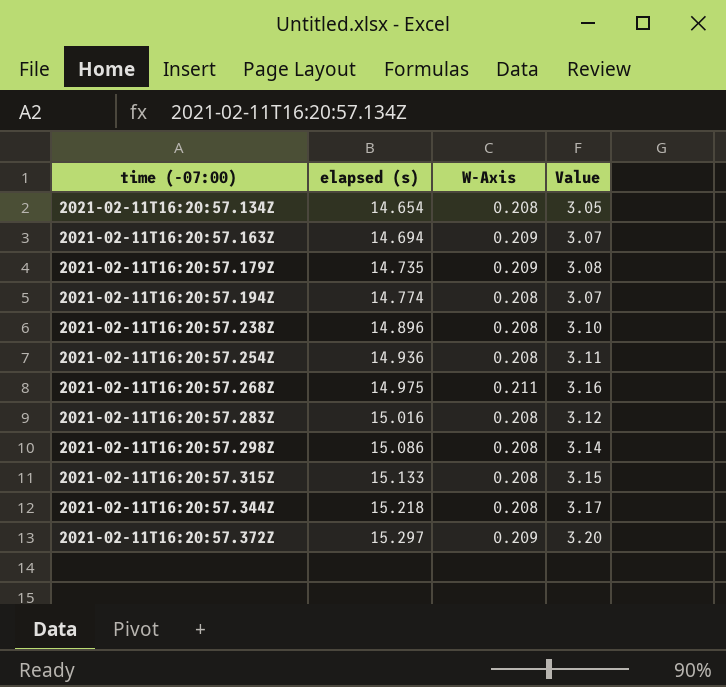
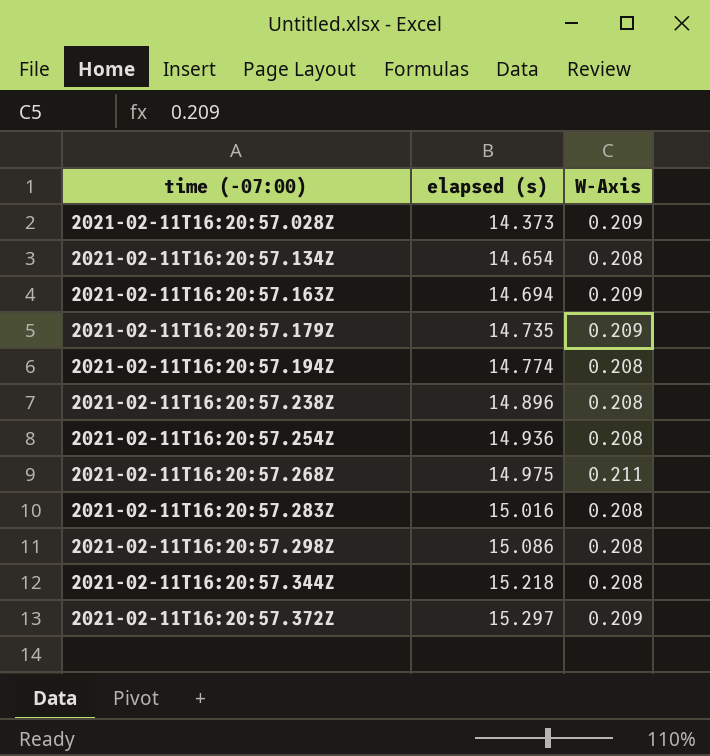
column Value | formula: [elapsed (s)] * [W-Axis] -> none
row 2021-02-11T16:20:57.315Z: 15.133 | 0.208 | 3.15 -> none
row 2021-02-11T16:20:57.028Z: none -> 14.373 | 0.209

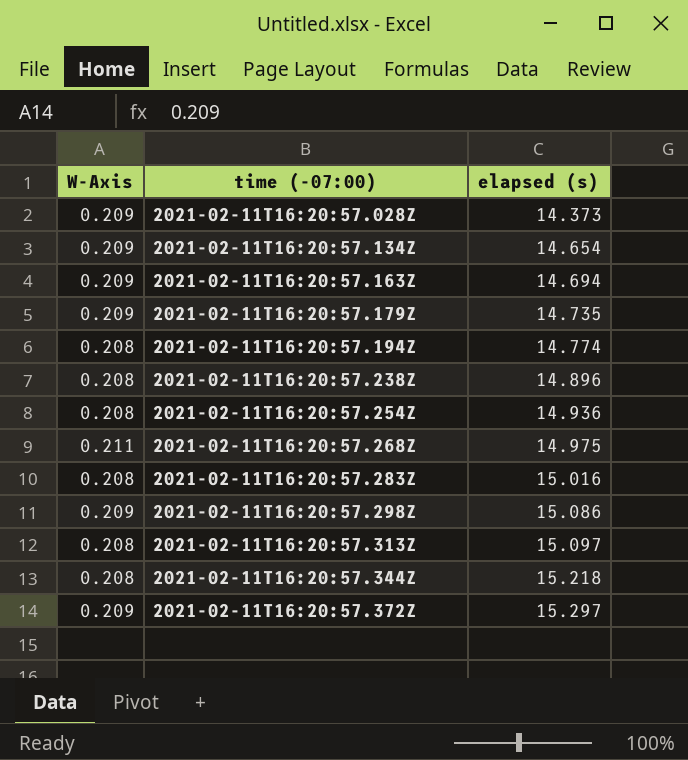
column W-Axis | position: 3 -> 1
2021-02-11T16:20:57.134Z | W-Axis: 0.208 -> 0.209
2021-02-11T16:20:57.298Z | W-Axis: 0.208 -> 0.209
row 2021-02-11T16:20:57.313Z: none -> 0.208 | 15.097

